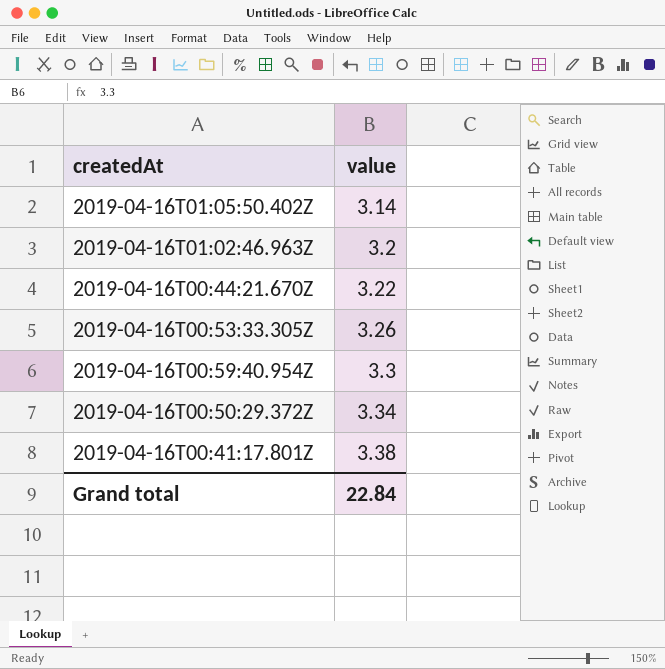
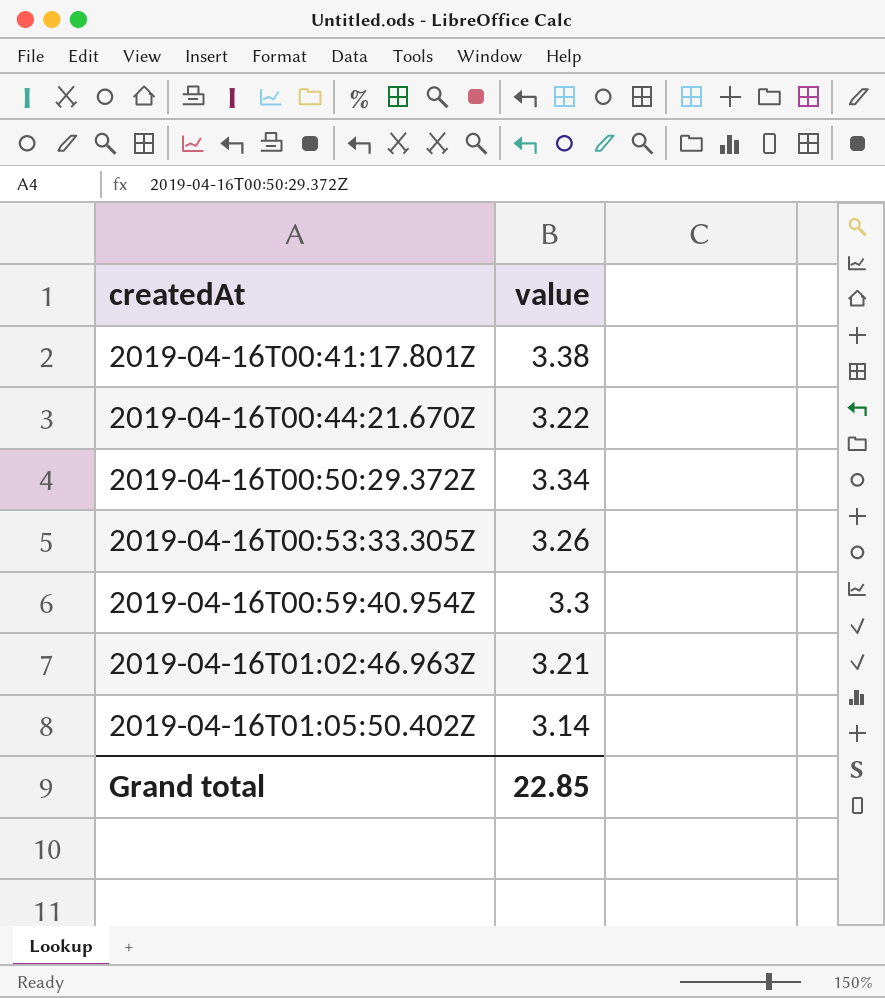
row order: value ascending -> createdAt ascending
2019-04-16T01:02:46.963Z | value: 3.2 -> 3.21
Grand total | value: 22.84 -> 22.85

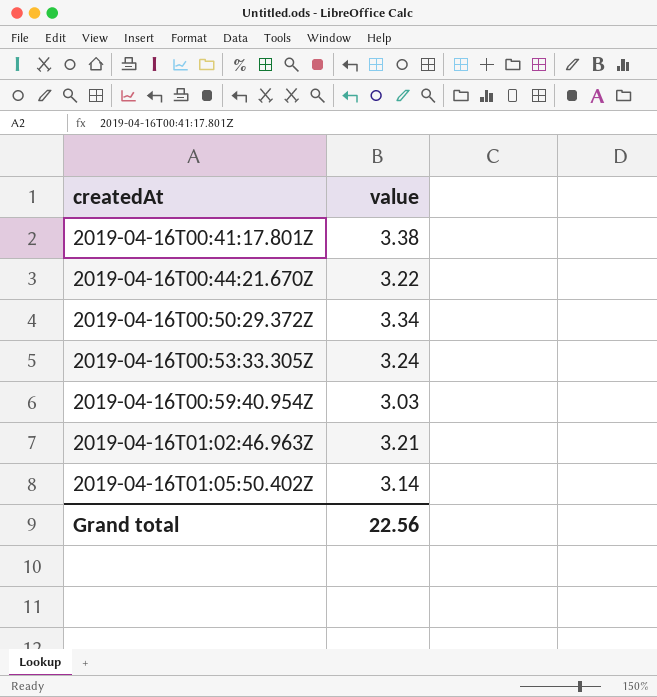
2019-04-16T00:53:33.305Z | value: 3.26 -> 3.24
2019-04-16T00:59:40.954Z | value: 3.3 -> 3.03
Grand total | value: 22.85 -> 22.56

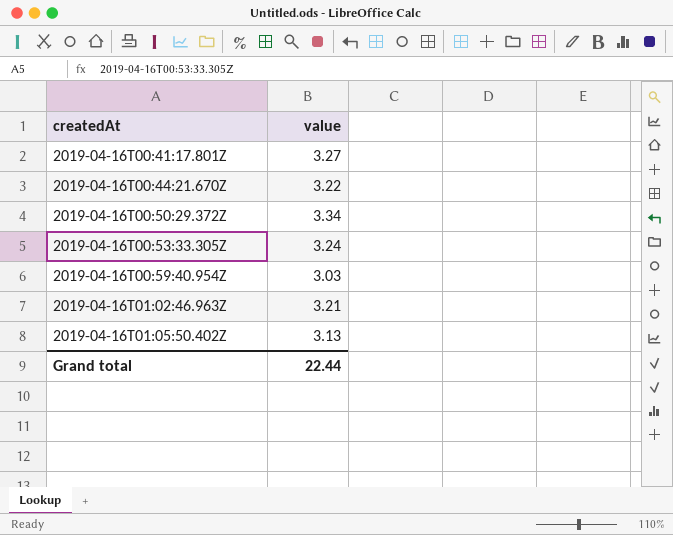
2019-04-16T00:41:17.801Z | value: 3.38 -> 3.27
2019-04-16T01:05:50.402Z | value: 3.14 -> 3.13
Grand total | value: 22.56 -> 22.44

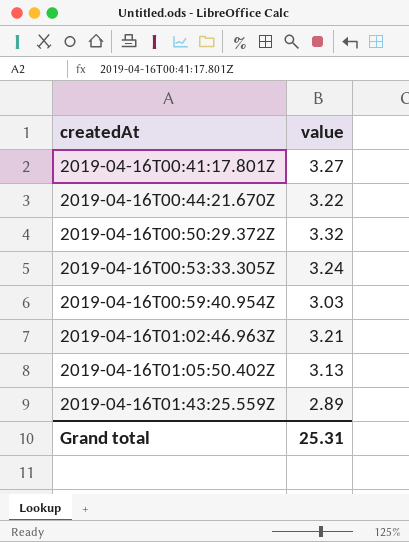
2019-04-16T00:50:29.372Z | value: 3.34 -> 3.32
row 2019-04-16T01:43:25.559Z: none -> 2.89
Grand total | value: 22.44 -> 25.31

